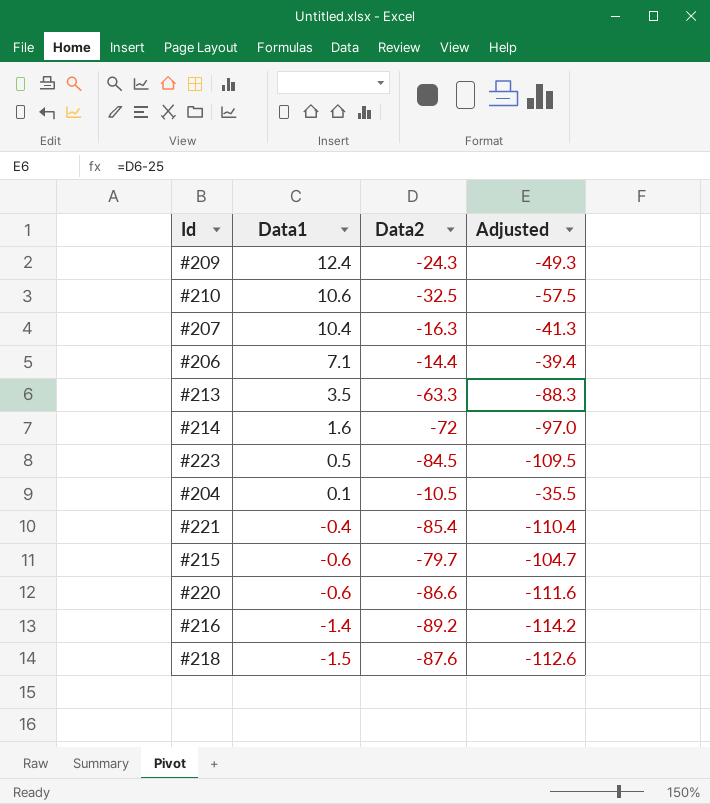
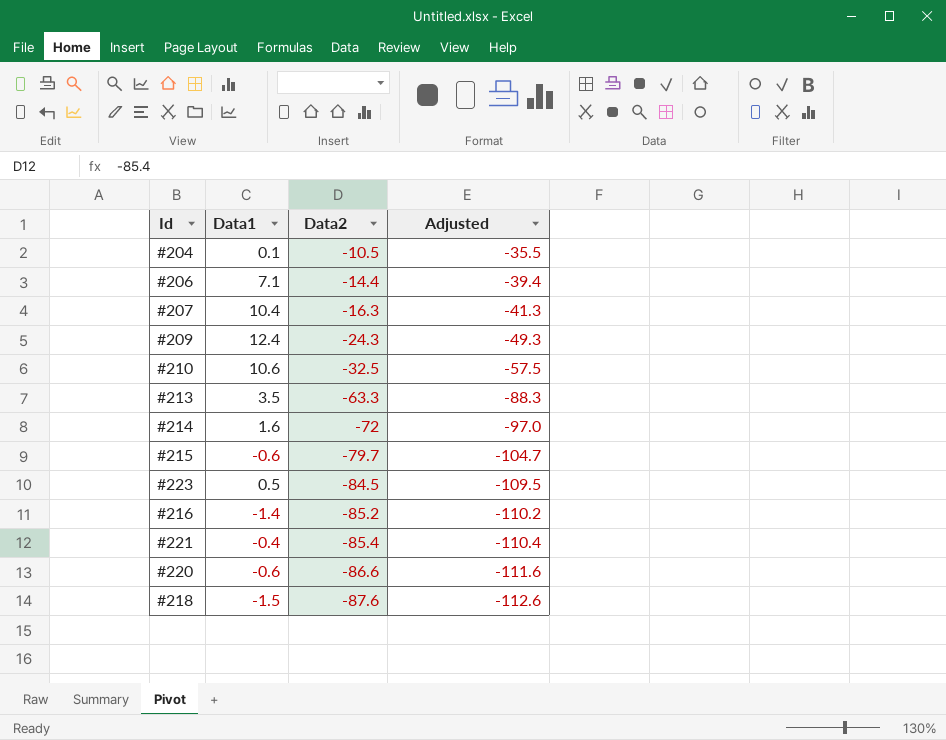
row order: Data1 descending -> Data2 descending
#216 | Data2: -89.2 -> -85.2
#216 | Adjusted: -114.2 -> -110.2

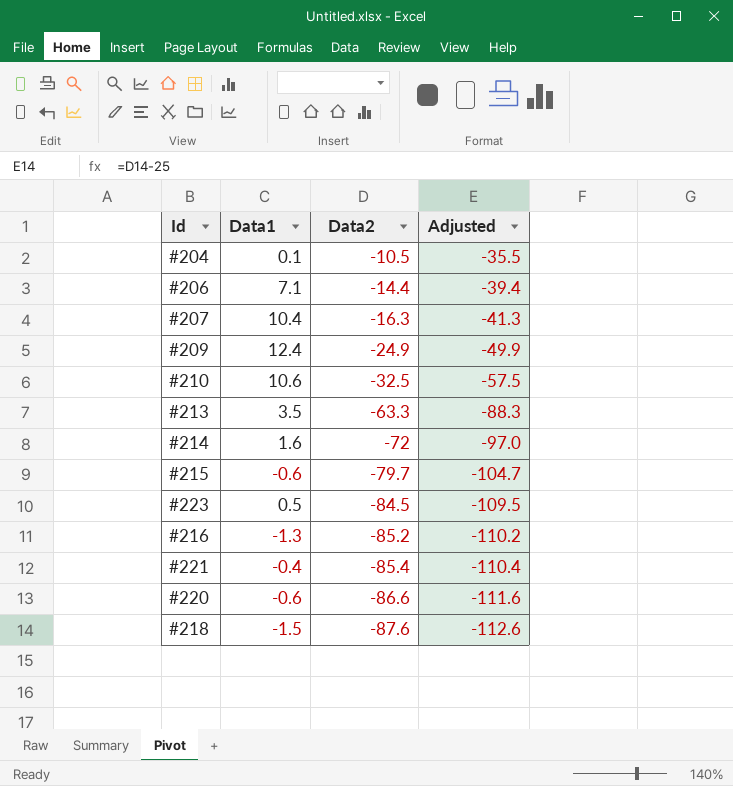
#209 | Data2: -24.3 -> -24.9
#209 | Adjusted: -49.3 -> -49.9
#216 | Data1: -1.4 -> -1.3

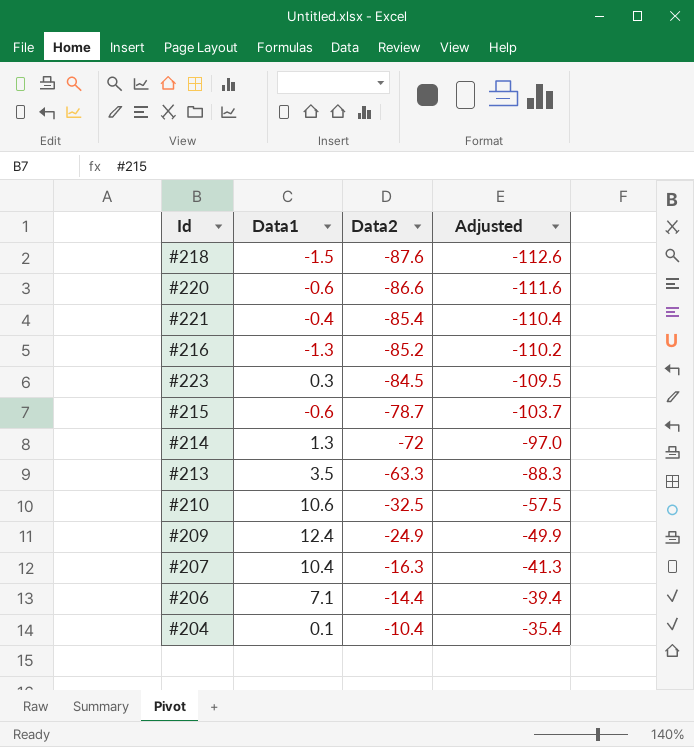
row order: Data2 descending -> Data2 ascending
#223 | Data1: 0.5 -> 0.3
#215 | Data2: -79.7 -> -78.7
#215 | Adjusted: -104.7 -> -103.7
#214 | Data1: 1.6 -> 1.3
#204 | Data2: -10.5 -> -10.4
#204 | Adjusted: -35.5 -> -35.4

